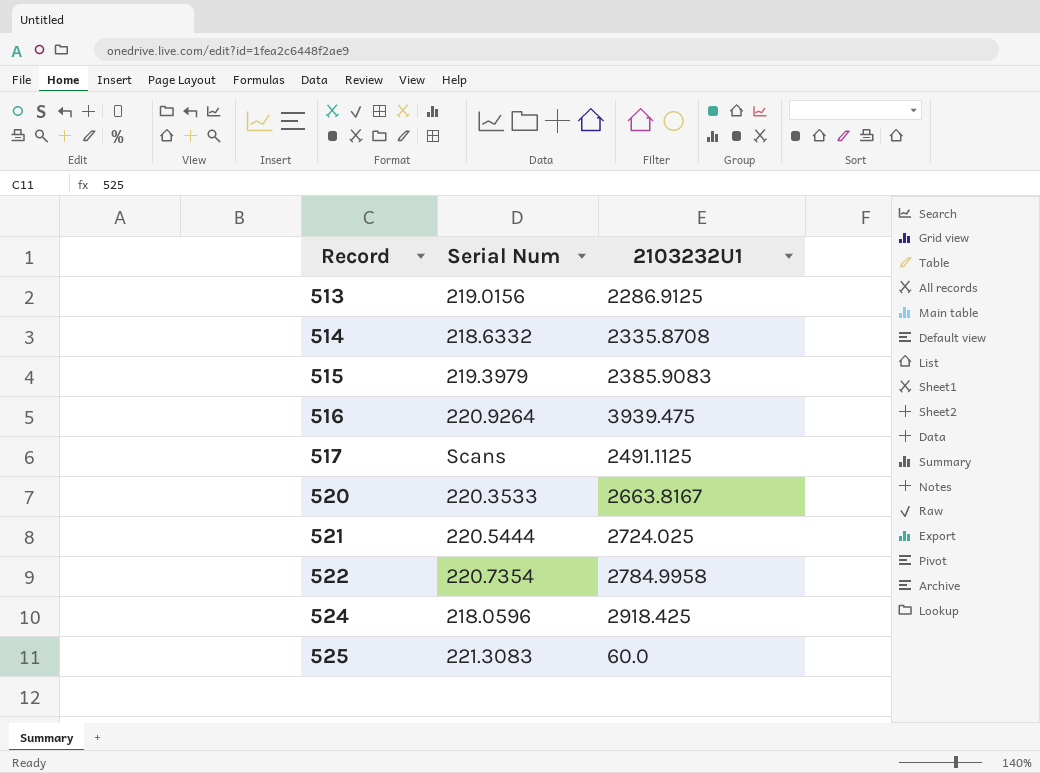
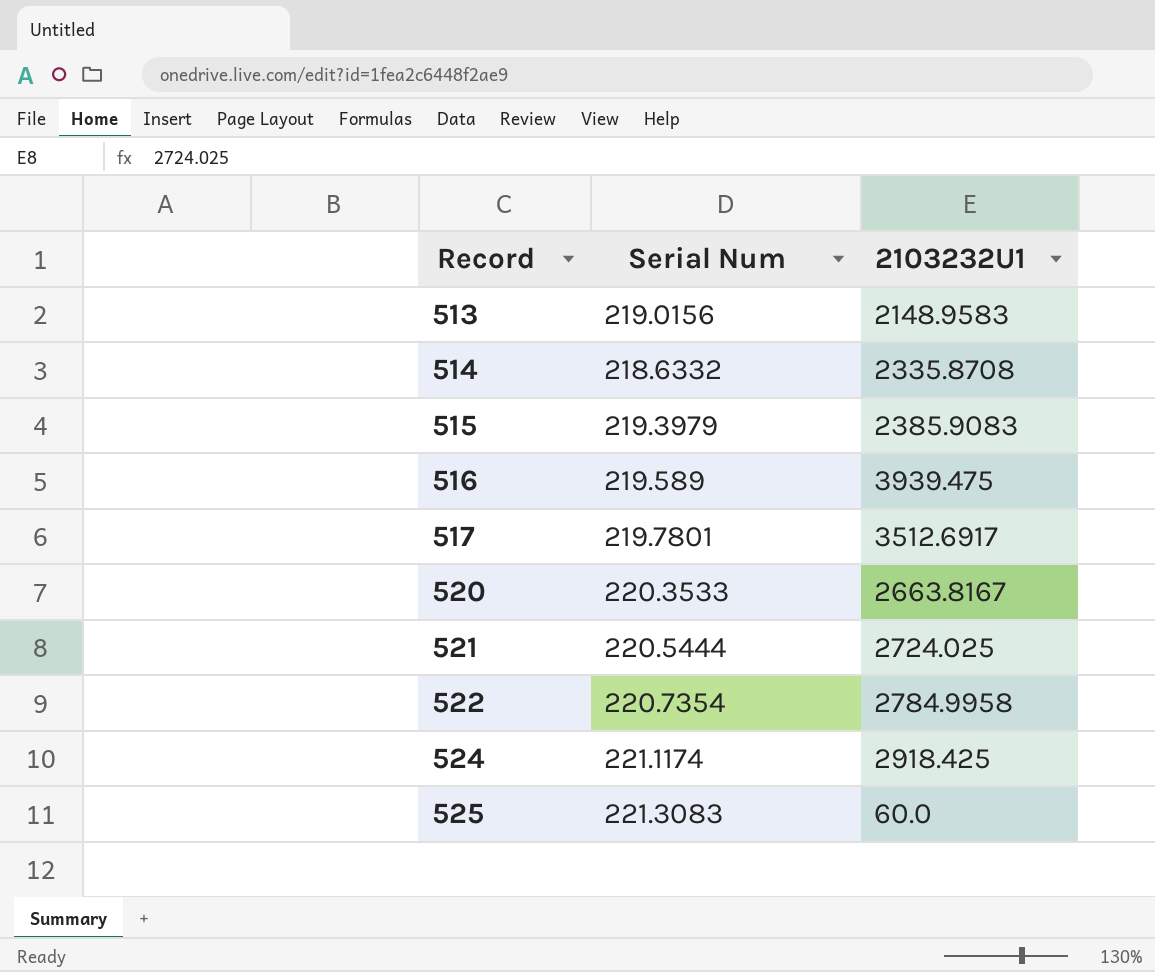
513 | 2103232U1: 2286.9125 -> 2148.9583
516 | Serial Num: 220.9264 -> 219.589
517 | Serial Num: Scans -> 219.7801
517 | 2103232U1: 2491.1125 -> 3512.6917
524 | Serial Num: 218.0596 -> 221.1174

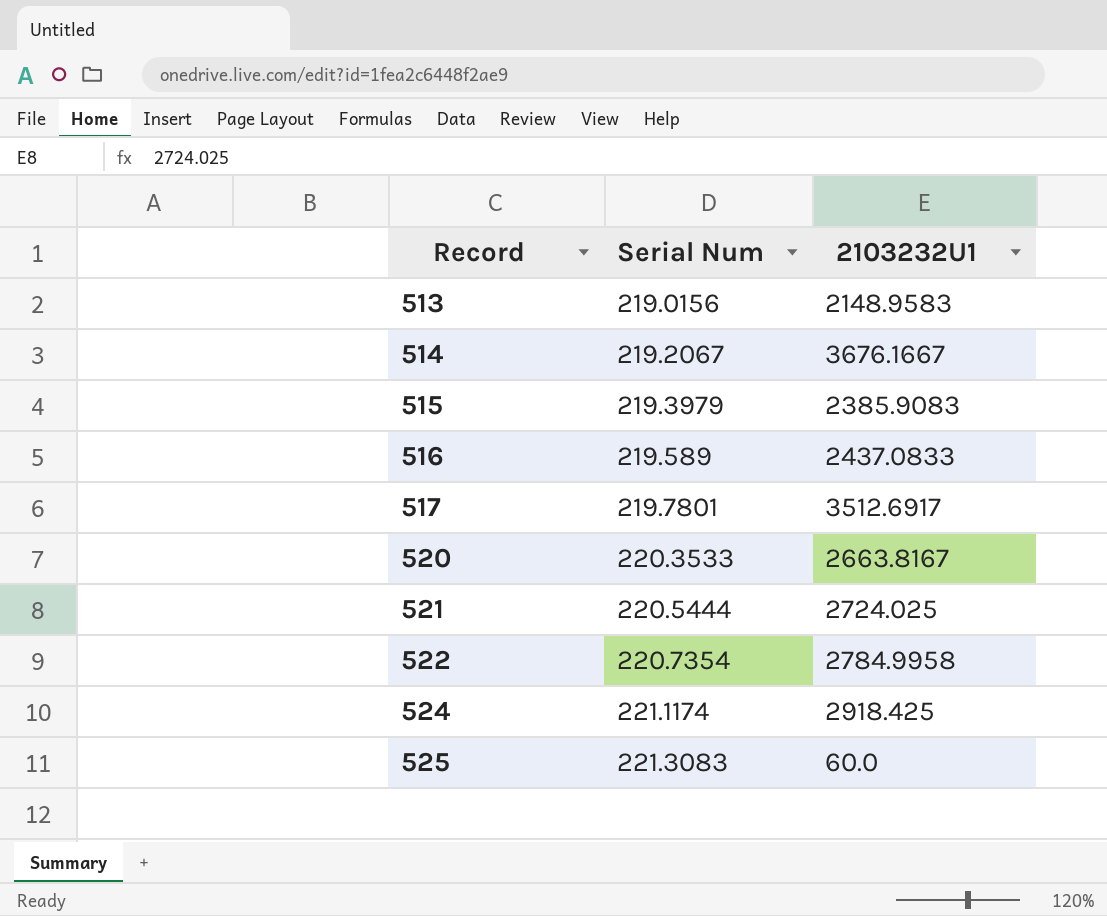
514 | Serial Num: 218.6332 -> 219.2067
514 | 2103232U1: 2335.8708 -> 3676.1667
516 | 2103232U1: 3939.475 -> 2437.0833

